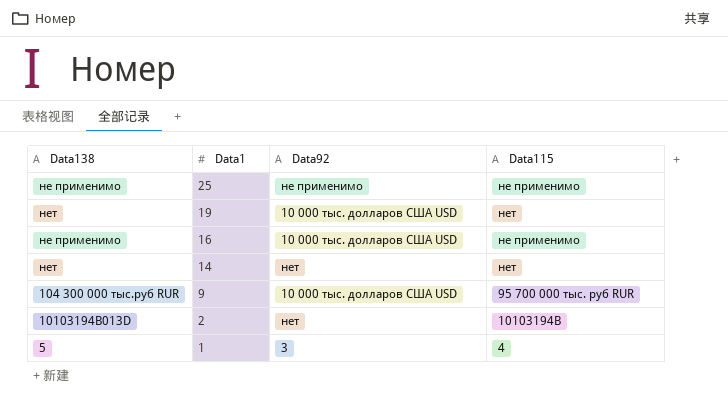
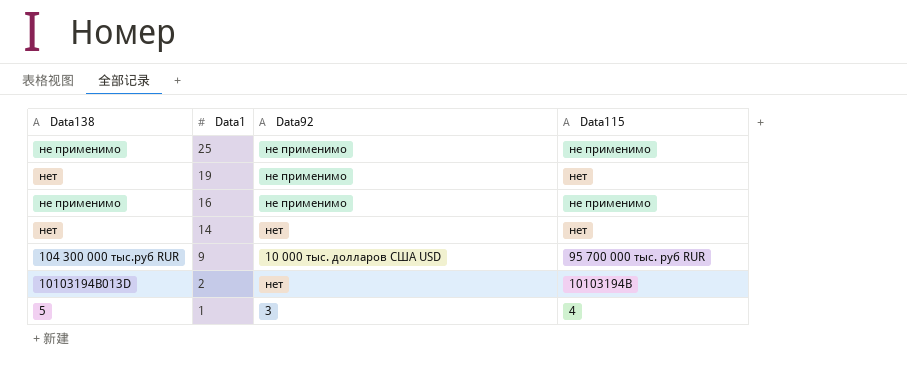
19 | Data92: 10 000 тыс. долларов США USD -> не применимо
16 | Data92: 10 000 тыс. долларов США USD -> не применимо

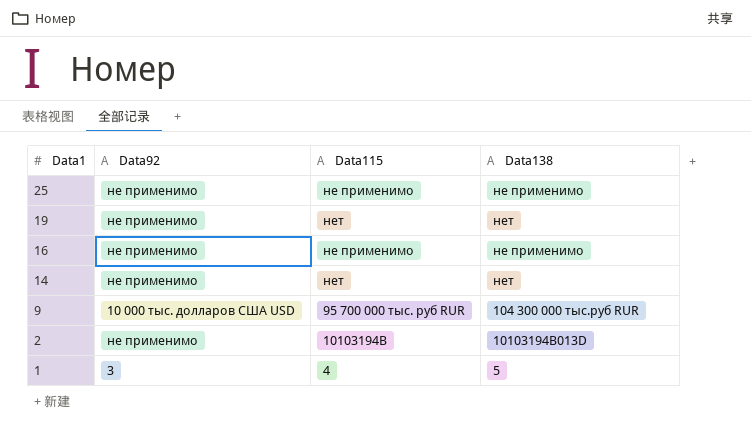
column Data138 | position: 1 -> 4
14 | Data92: нет -> не применимо
2 | Data92: нет -> не применимо

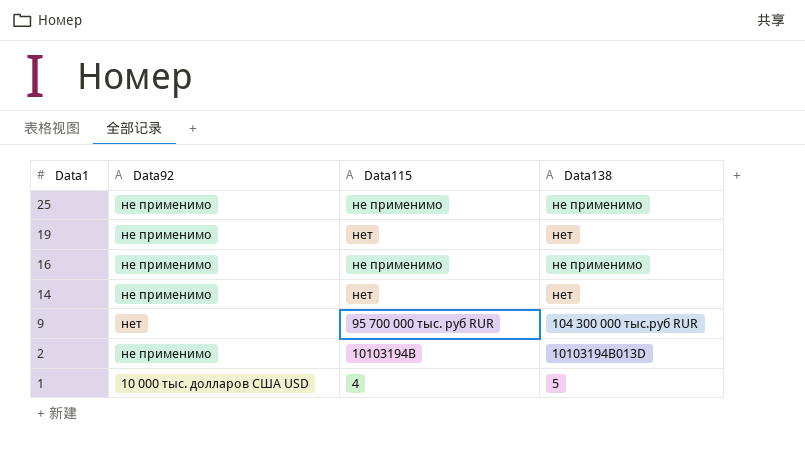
9 | Data92: 10 000 тыс. долларов США USD -> нет
1 | Data92: 3 -> 10 000 тыс. долларов США USD

